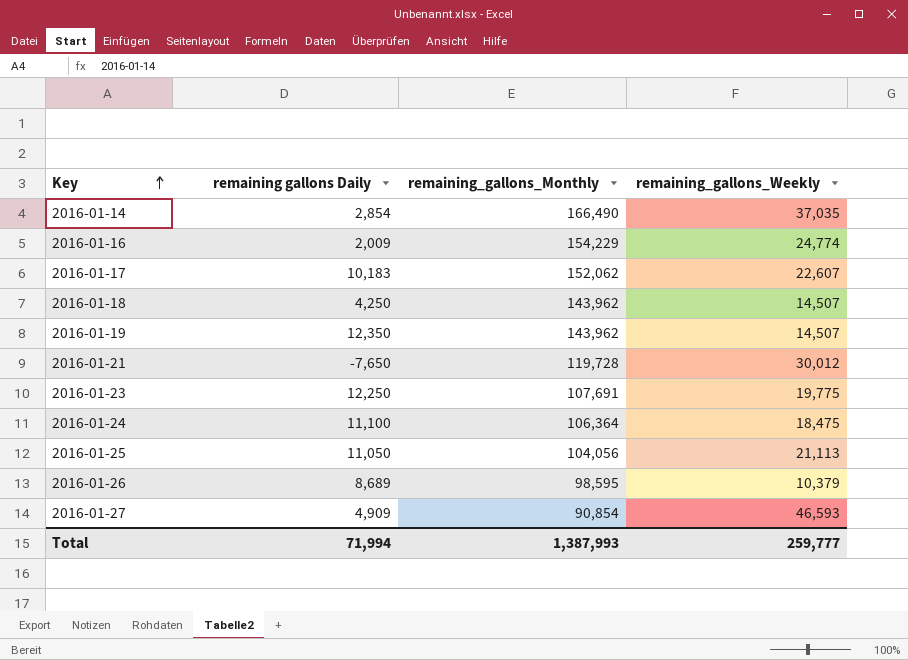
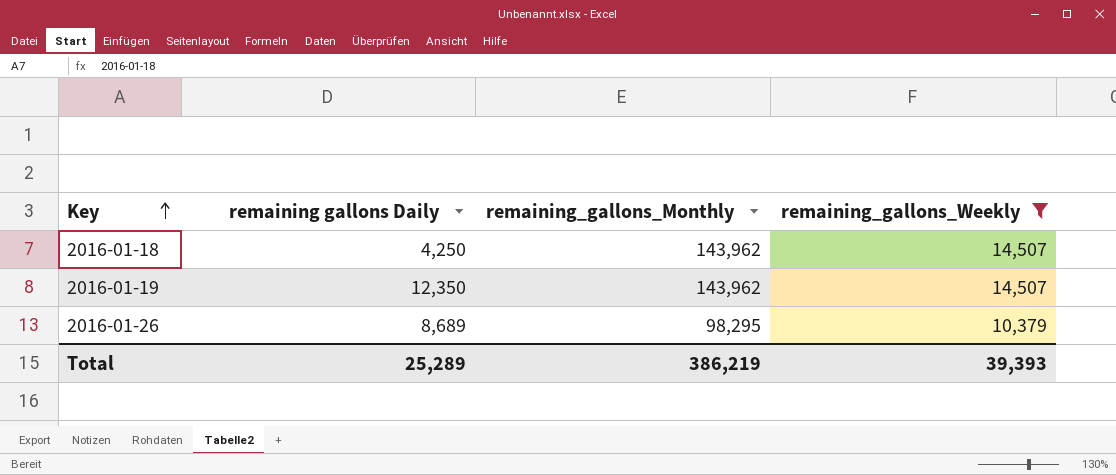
filter: none -> remaining_gallons_Weekly <= 14,507
2016-01-26 | remaining_gallons_Monthly: 98,595 -> 98,295
Total | remaining gallons Daily: 71,994 -> 25,289
Total | remaining_gallons_Monthly: 1,387,993 -> 386,219
Total | remaining_gallons_Weekly: 259,777 -> 39,393

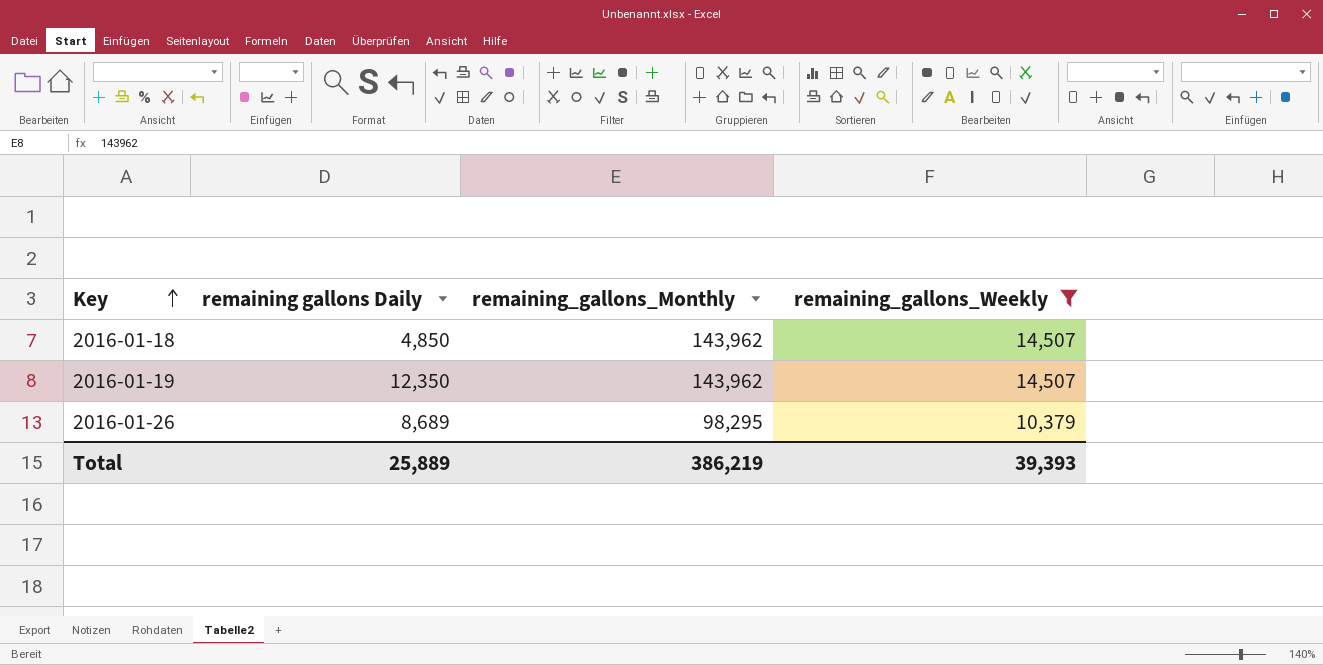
2016-01-18 | remaining gallons Daily: 4,250 -> 4,850
Total | remaining gallons Daily: 25,289 -> 25,889

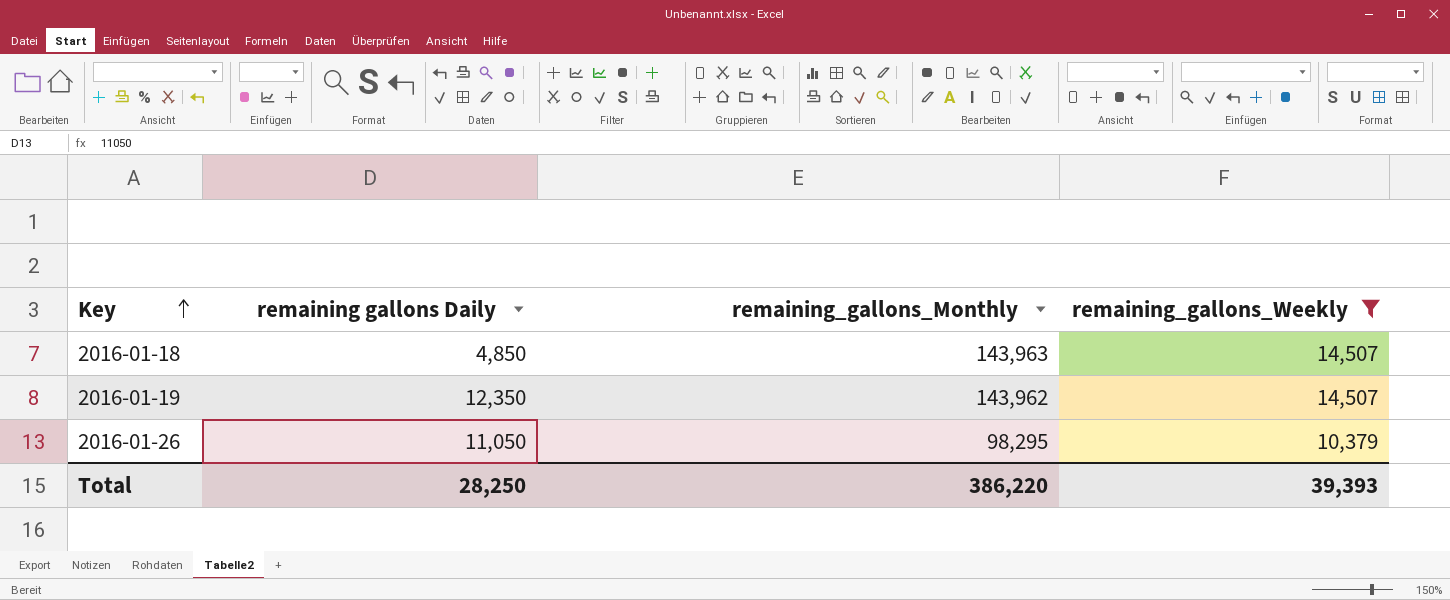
2016-01-18 | remaining_gallons_Monthly: 143,962 -> 143,963
2016-01-26 | remaining gallons Daily: 8,689 -> 11,050
Total | remaining gallons Daily: 25,889 -> 28,250
Total | remaining_gallons_Monthly: 386,219 -> 386,220

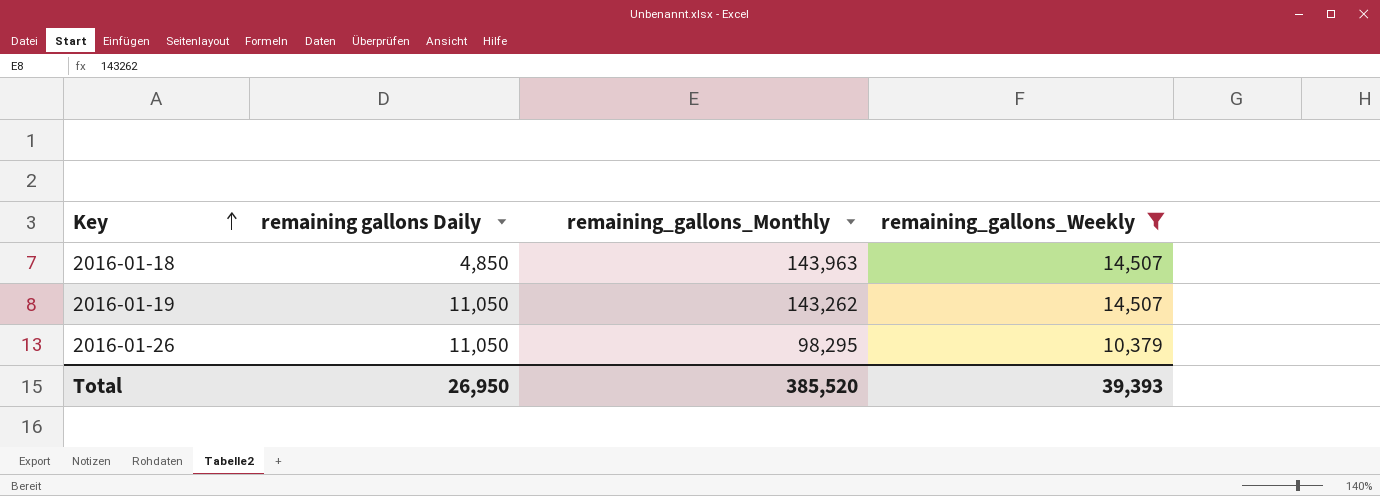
2016-01-19 | remaining gallons Daily: 12,350 -> 11,050
2016-01-19 | remaining_gallons_Monthly: 143,962 -> 143,262
Total | remaining gallons Daily: 28,250 -> 26,950
Total | remaining_gallons_Monthly: 386,220 -> 385,520

